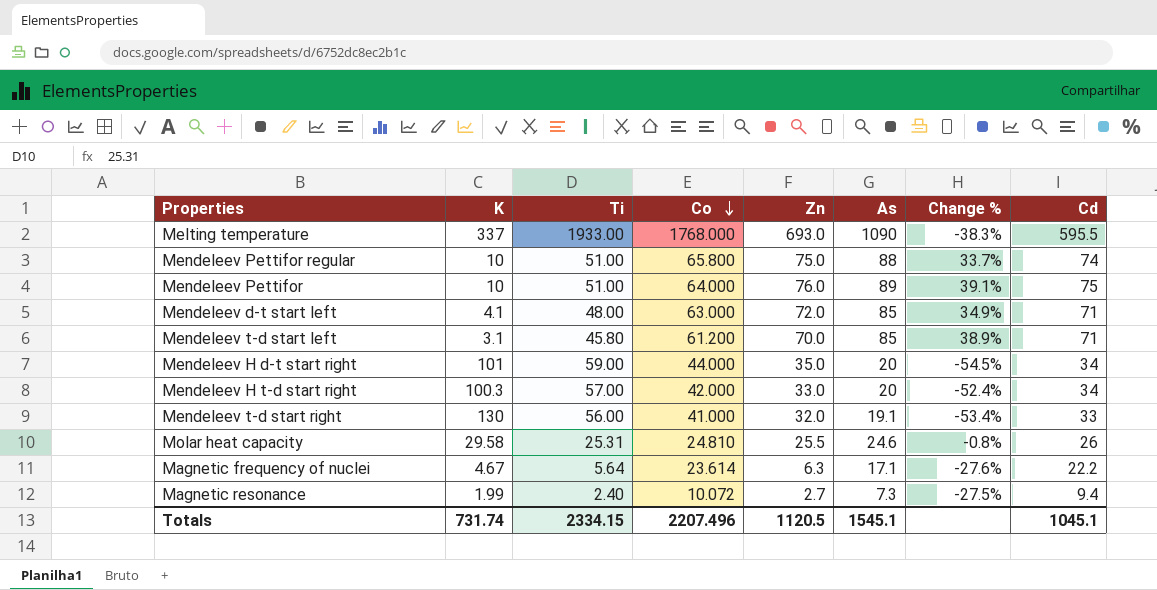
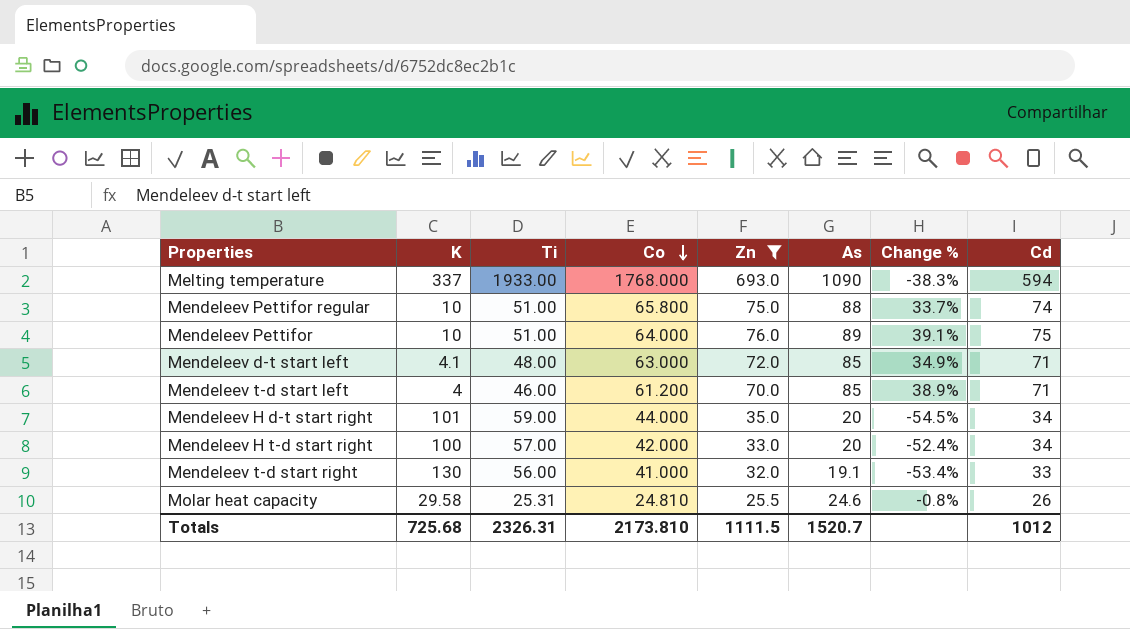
filter: none -> Zn >= 25.5
Melting temperature | Cd: 595.5 -> 594
Mendeleev t-d start left | K: 3.1 -> 4
Mendeleev t-d start left | Ti: 45.80 -> 46.00
Mendeleev H t-d start right | K: 100.3 -> 100
Totals | K: 731.74 -> 725.68
Totals | Ti: 2334.15 -> 2326.31
Totals | Co: 2207.496 -> 2173.810
Totals | Zn: 1120.5 -> 1111.5
Totals | As: 1545.1 -> 1520.7
Totals | Cd: 1045.1 -> 1012

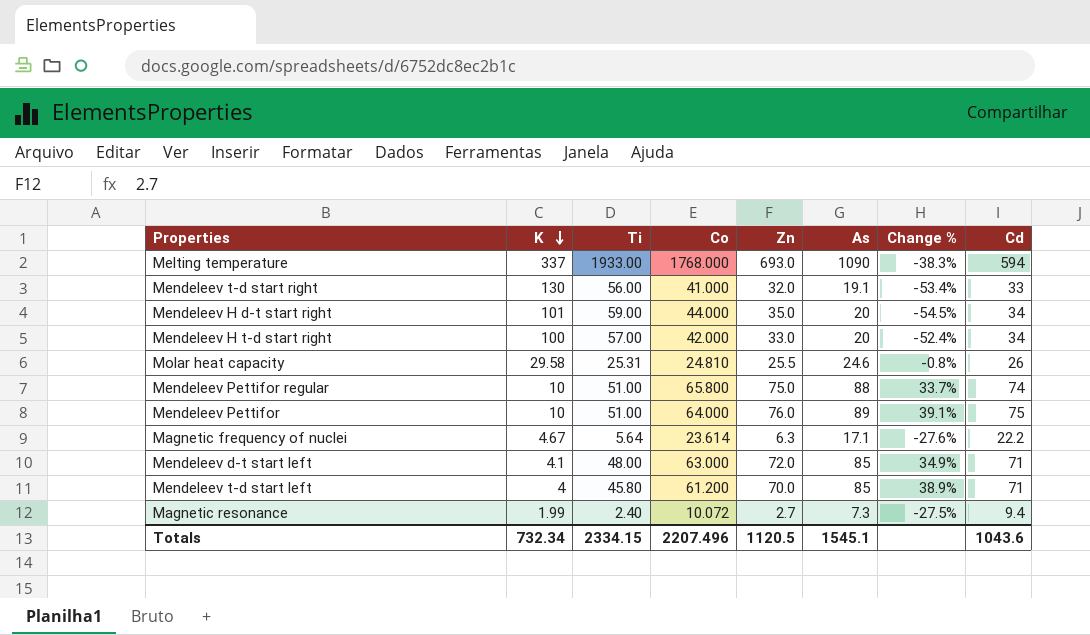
filter: Zn >= 25.5 -> none
row order: Co descending -> K descending
Mendeleev t-d start left | Ti: 46.00 -> 45.80
Totals | K: 725.68 -> 732.34
Totals | Ti: 2326.31 -> 2334.15
Totals | Co: 2173.810 -> 2207.496
Totals | Zn: 1111.5 -> 1120.5
Totals | As: 1520.7 -> 1545.1
Totals | Cd: 1012 -> 1043.6

